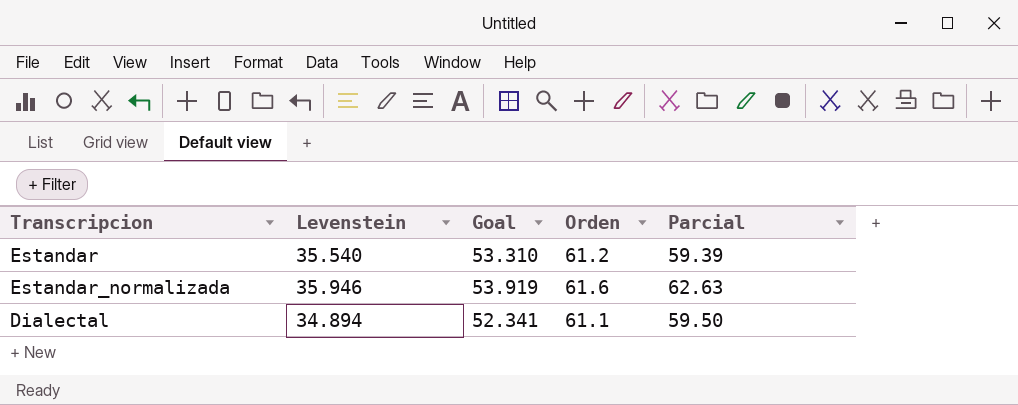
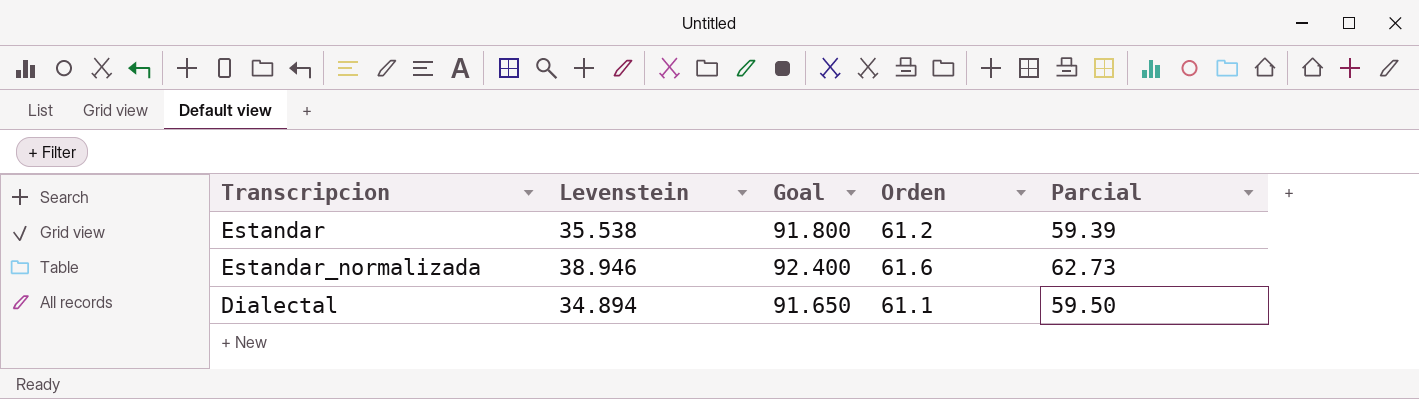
column Goal | formula: [Levenstein] * 1.5 -> [Orden] * 1.5
Estandar | Levenstein: 35.540 -> 35.538
Estandar_normalizada | Levenstein: 35.946 -> 38.946
Estandar_normalizada | Parcial: 62.63 -> 62.73

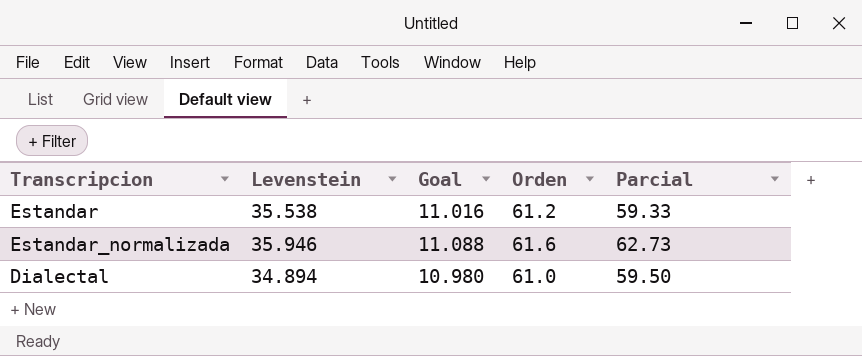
column Goal | formula: [Orden] * 1.5 -> [Orden] * 0.18
Estandar | Parcial: 59.39 -> 59.33
Estandar_normalizada | Levenstein: 38.946 -> 35.946
Dialectal | Orden: 61.1 -> 61.0

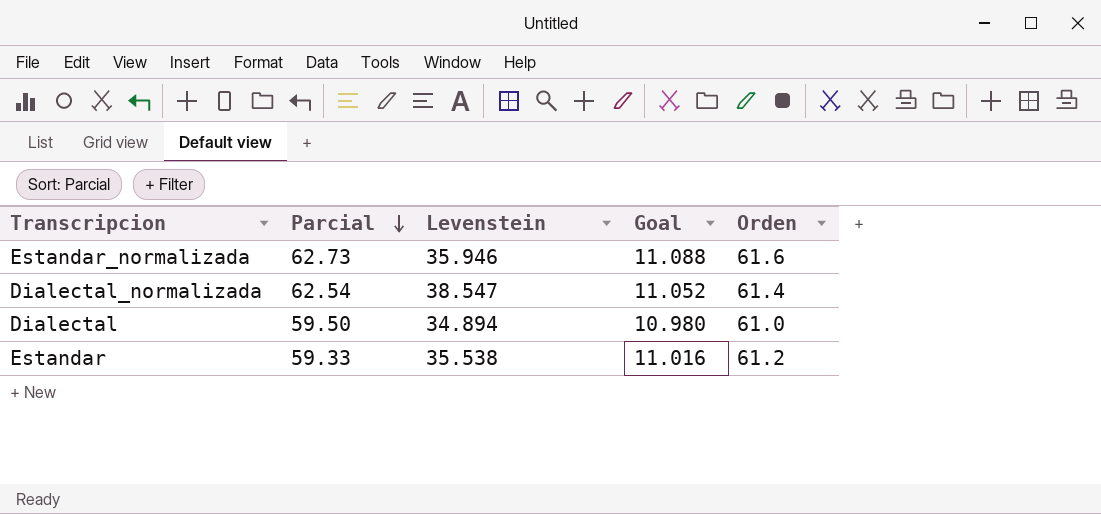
row order: none -> Parcial descending
column Parcial | position: 5 -> 2
row Dialectal_normalizada: none -> 62.54 | 38.547 | 11.052 | 61.4

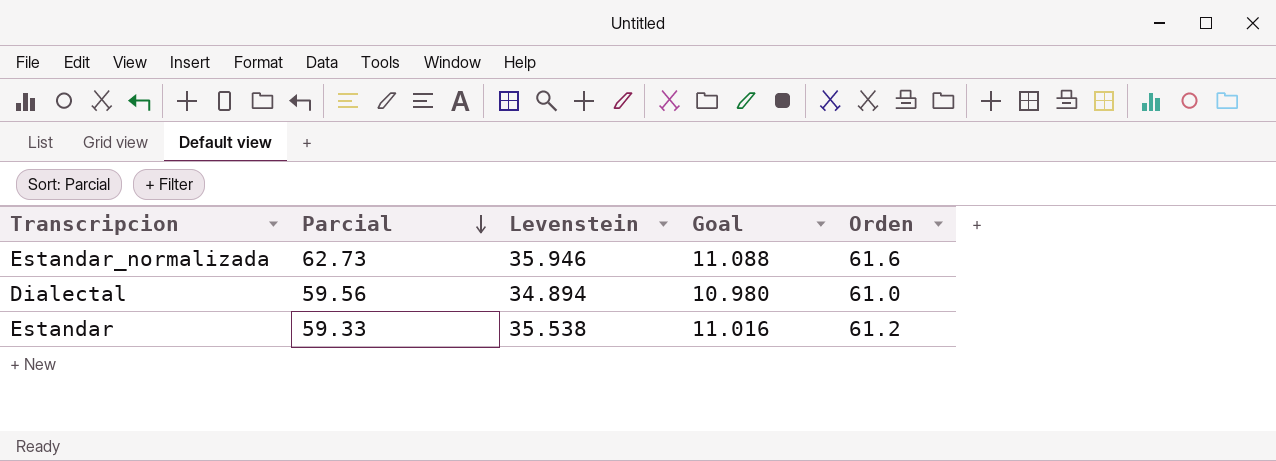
row Dialectal_normalizada: 62.54 | 38.547 | 11.052 | 61.4 -> none
Dialectal | Parcial: 59.50 -> 59.56

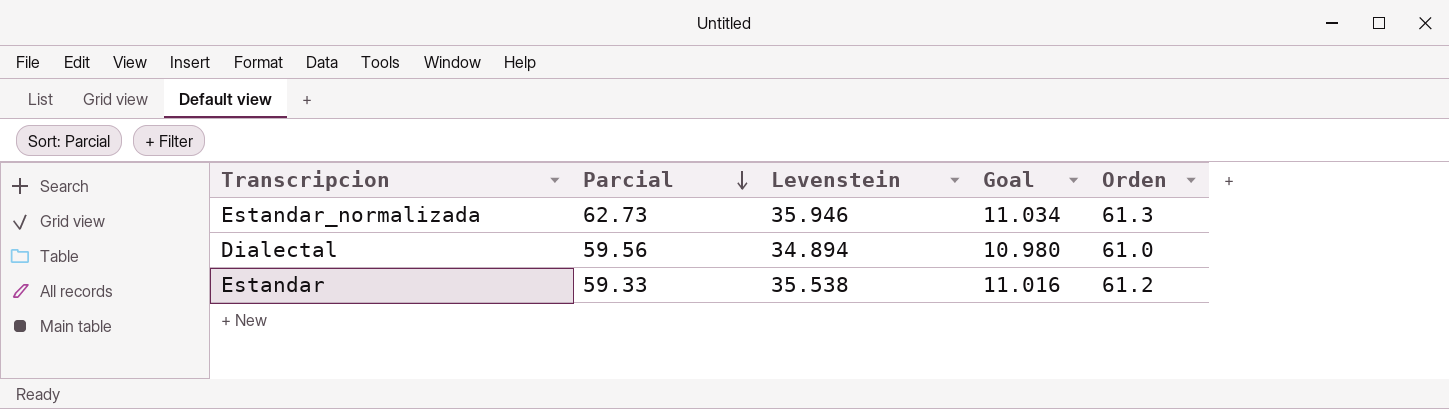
Estandar_normalizada | Goal: 11.088 -> 11.034
Estandar_normalizada | Orden: 61.6 -> 61.3

